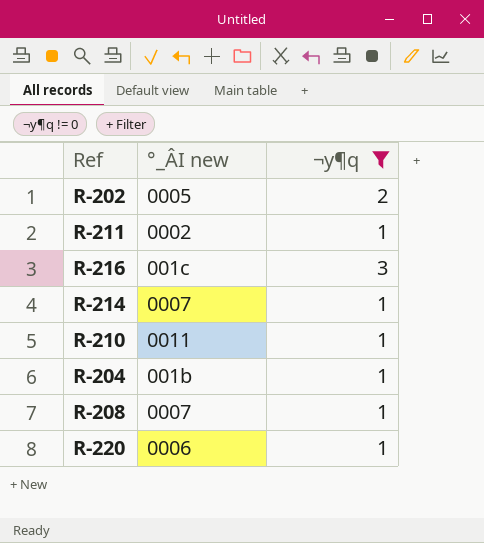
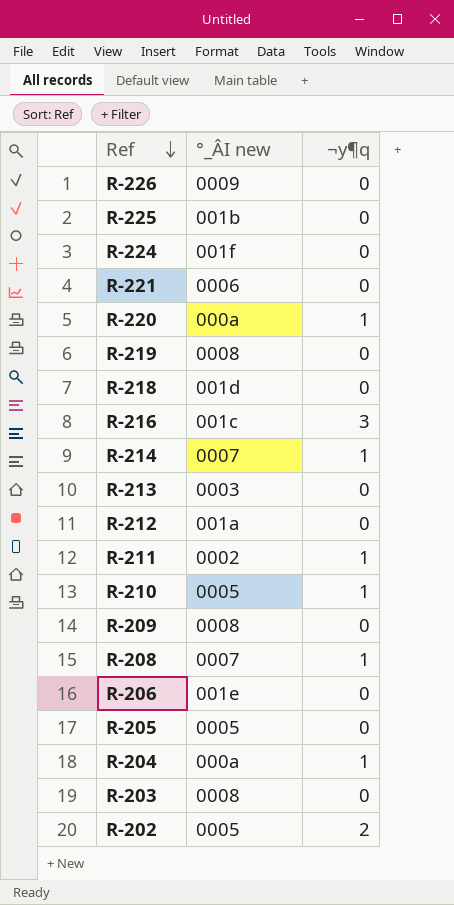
filter: ¬y¶q != 0 -> none
row order: none -> Ref descending
R-220 | °_ÂI new: 0006 -> 000a
R-210 | °_ÂI new: 0011 -> 0005
R-204 | °_ÂI new: 001b -> 000a

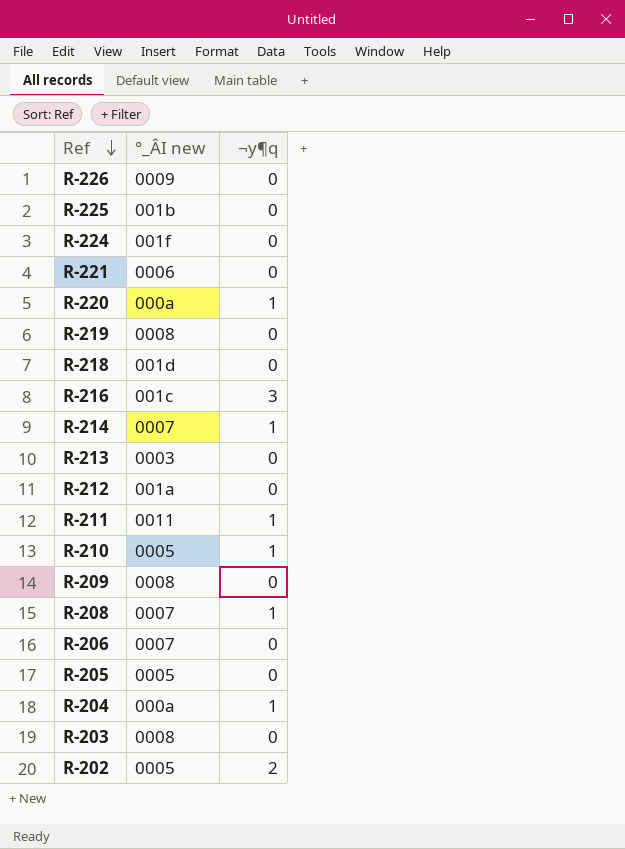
R-211 | °_ÂI new: 0002 -> 0011
R-206 | °_ÂI new: 001e -> 0007

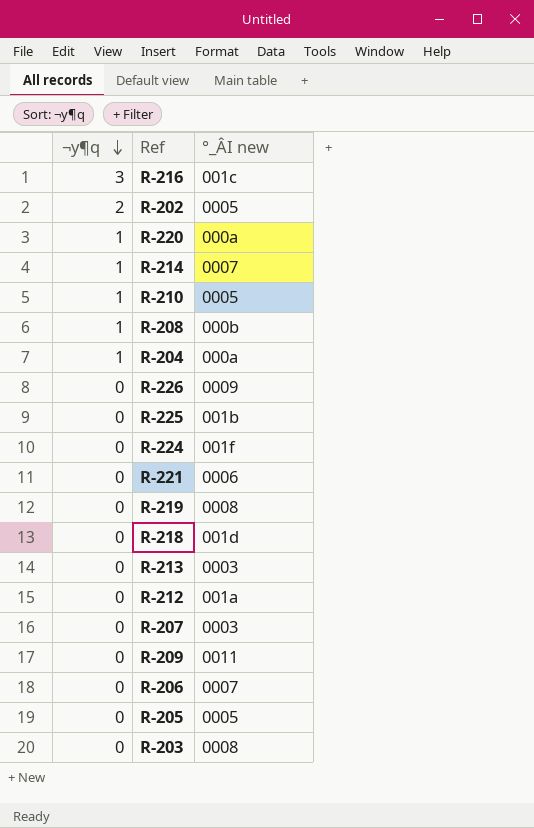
row order: Ref descending -> ¬y¶q descending
column ¬y¶q | position: 3 -> 1
row R-211: 0011 | 1 -> none
R-208 | °_ÂI new: 0007 -> 000b
row R-207: none -> 0 | 0003
R-209 | °_ÂI new: 0008 -> 0011

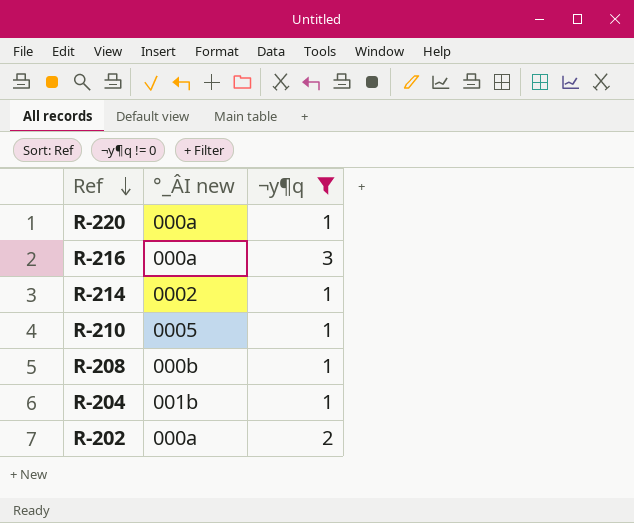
filter: none -> ¬y¶q != 0
row order: ¬y¶q descending -> Ref descending
column ¬y¶q | position: 1 -> 3
R-216 | °_ÂI new: 001c -> 000a
R-214 | °_ÂI new: 0007 -> 0002
R-204 | °_ÂI new: 000a -> 001b
R-202 | °_ÂI new: 0005 -> 000a

